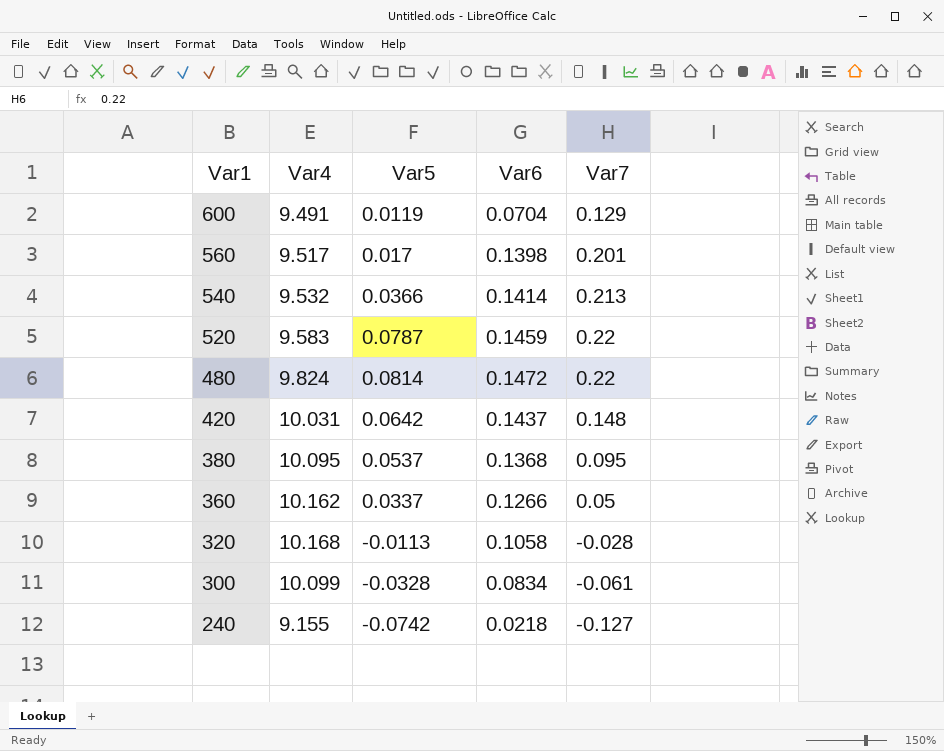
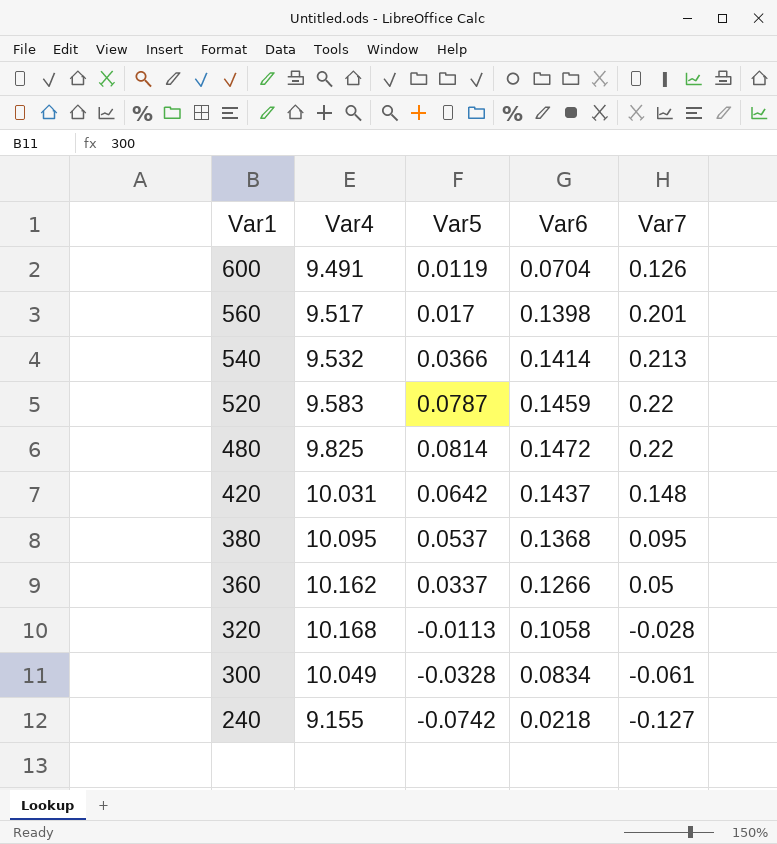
600 | Var7: 0.129 -> 0.126
480 | Var4: 9.824 -> 9.825
300 | Var4: 10.099 -> 10.049

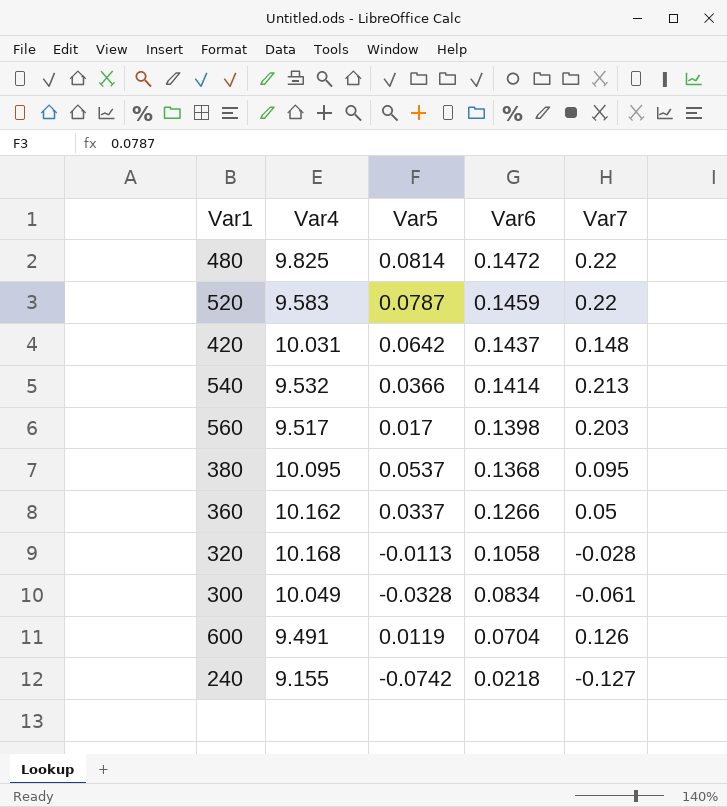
row order: Var1 descending -> Var6 descending
560 | Var7: 0.201 -> 0.203

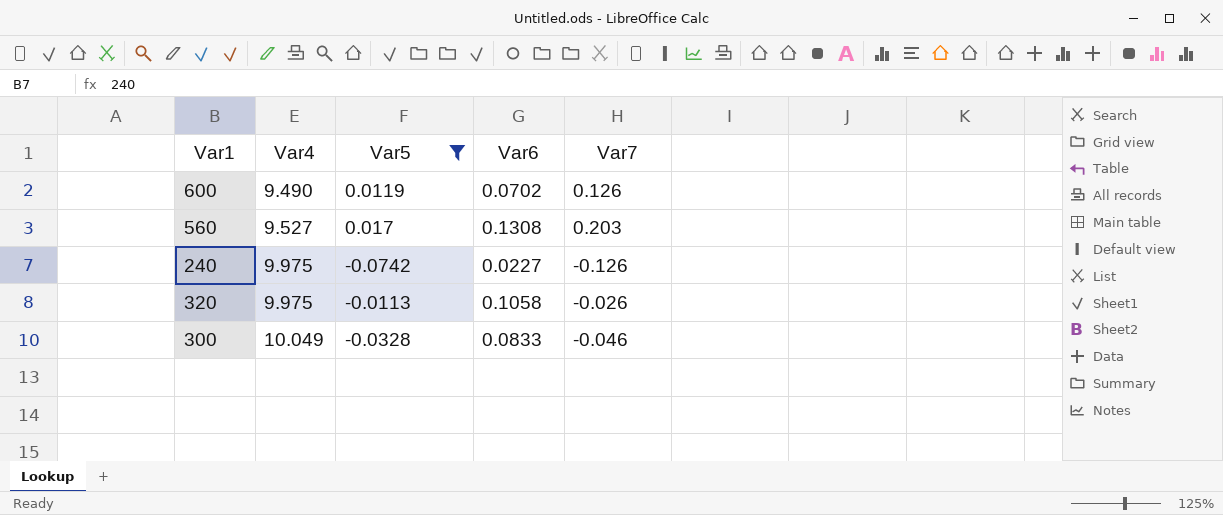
filter: none -> Var5 <= 0.017
row order: Var6 descending -> Var4 ascending
600 | Var4: 9.491 -> 9.490
600 | Var6: 0.0704 -> 0.0702
560 | Var4: 9.517 -> 9.527
560 | Var6: 0.1398 -> 0.1308
240 | Var4: 9.155 -> 9.975
240 | Var6: 0.0218 -> 0.0227
240 | Var7: -0.127 -> -0.126
320 | Var4: 10.168 -> 9.975
320 | Var7: -0.028 -> -0.026
300 | Var6: 0.0834 -> 0.0833
300 | Var7: -0.061 -> -0.046

